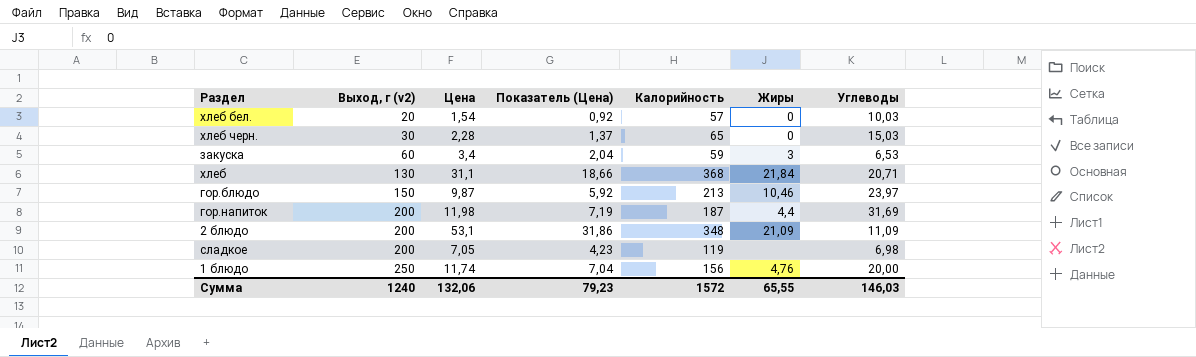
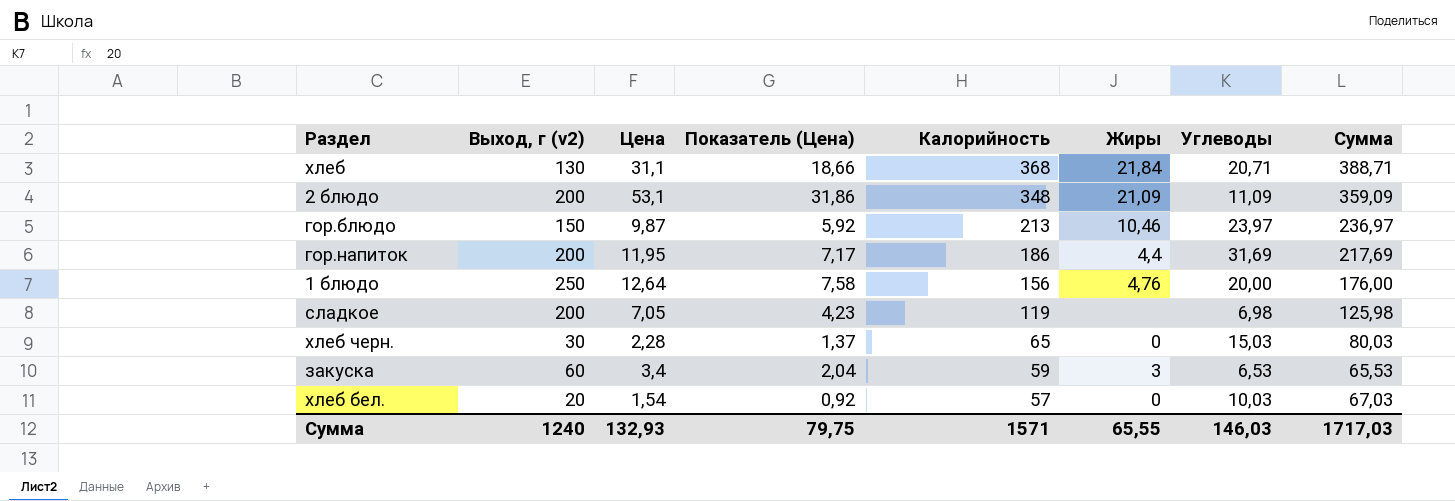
row order: Выход, г (v2) ascending -> Калорийность descending
column Сумма | formula: none -> [Калорийность] + [Углеводы]
гор.напиток | Цена: 11,98 -> 11,95
гор.напиток | Показатель (Цена): 7,19 -> 7,17
гор.напиток | Калорийность: 187 -> 186
1 блюдо | Цена: 11,74 -> 12,64
1 блюдо | Показатель (Цена): 7,04 -> 7,58
Сумма | Цена: 132,06 -> 132,93
Сумма | Показатель (Цена): 79,23 -> 79,75
Сумма | Калорийность: 1572 -> 1571

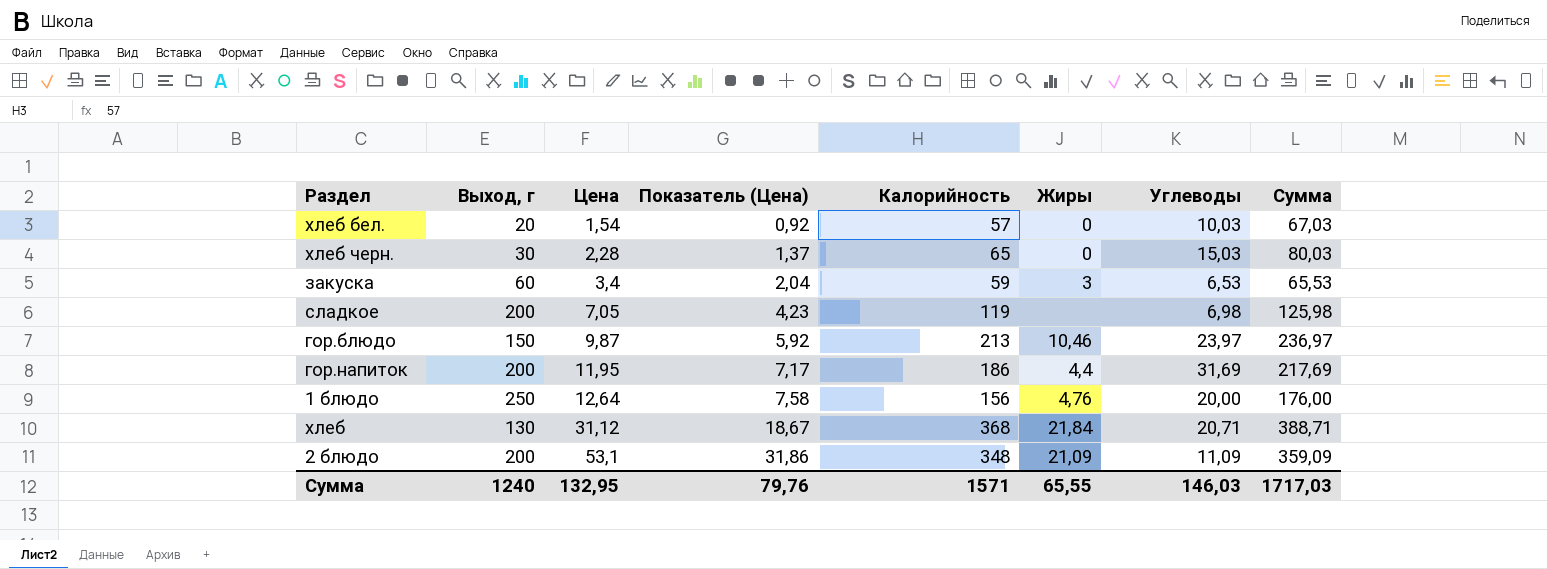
row order: Калорийность descending -> Цена ascending
column name: Выход, г (v2) -> Выход, г
хлеб | Цена: 31,1 -> 31,12
хлеб | Показатель (Цена): 18,66 -> 18,67
Сумма | Цена: 132,93 -> 132,95
Сумма | Показатель (Цена): 79,75 -> 79,76

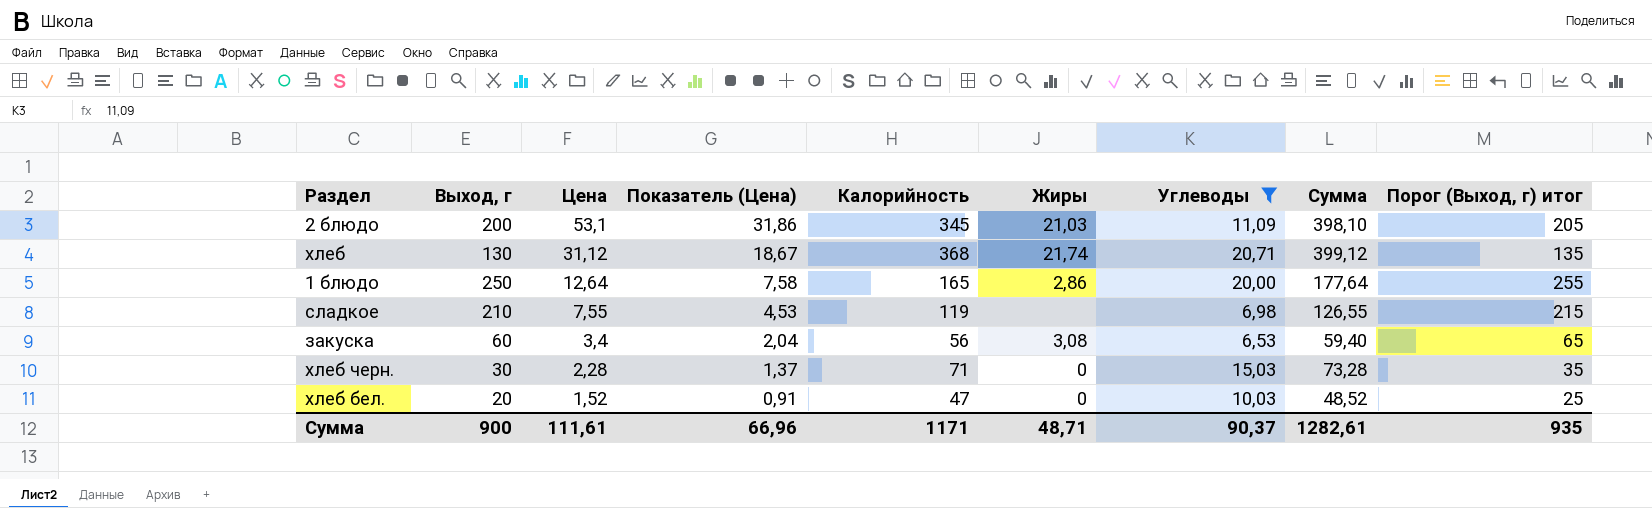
filter: none -> Углеводы <= 20,71
row order: Цена ascending -> Цена descending
column Сумма | formula: [Калорийность] + [Углеводы] -> [Цена] + [Калорийность]
column Порог (Выход, г) итог | formula: none -> [Выход, г] + 5
2 блюдо | Калорийность: 348 -> 345
2 блюдо | Жиры: 21,09 -> 21,03
хлеб | Жиры: 21,84 -> 21,74
1 блюдо | Калорийность: 156 -> 165
1 блюдо | Жиры: 4,76 -> 2,86
сладкое | Выход, г: 200 -> 210
сладкое | Цена: 7,05 -> 7,55
сладкое | Показатель (Цена): 4,23 -> 4,53
закуска | Калорийность: 59 -> 56
закуска | Жиры: 3 -> 3,08
хлеб черн. | Калорийность: 65 -> 71
хлеб бел. | Цена: 1,54 -> 1,52
хлеб бел. | Показатель (Цена): 0,92 -> 0,91
хлеб бел. | Калорийность: 57 -> 47
Сумма | Выход, г: 1240 -> 900
Сумма | Цена: 132,95 -> 111,61
Сумма | Показатель (Цена): 79,76 -> 66,96
Сумма | Калорийность: 1571 -> 1171
Сумма | Жиры: 65,55 -> 48,71
Сумма | Углеводы: 146,03 -> 90,37
Сумма | Сумма: 1717,03 -> 1282,61

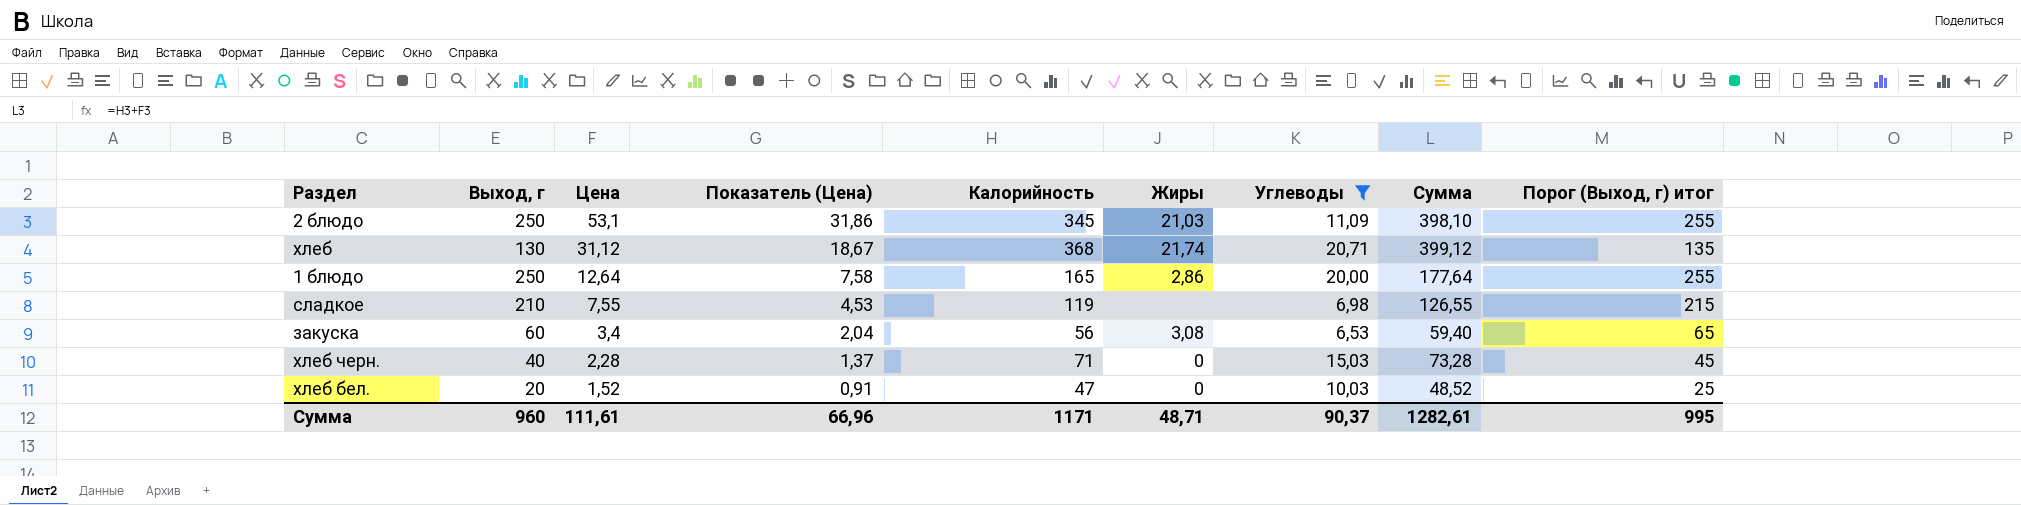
2 блюдо | Выход, г: 200 -> 250
2 блюдо | Порог (Выход, г) итог: 205 -> 255
хлеб черн. | Выход, г: 30 -> 40
хлеб черн. | Порог (Выход, г) итог: 35 -> 45
Сумма | Выход, г: 900 -> 960
Сумма | Порог (Выход, г) итог: 935 -> 995

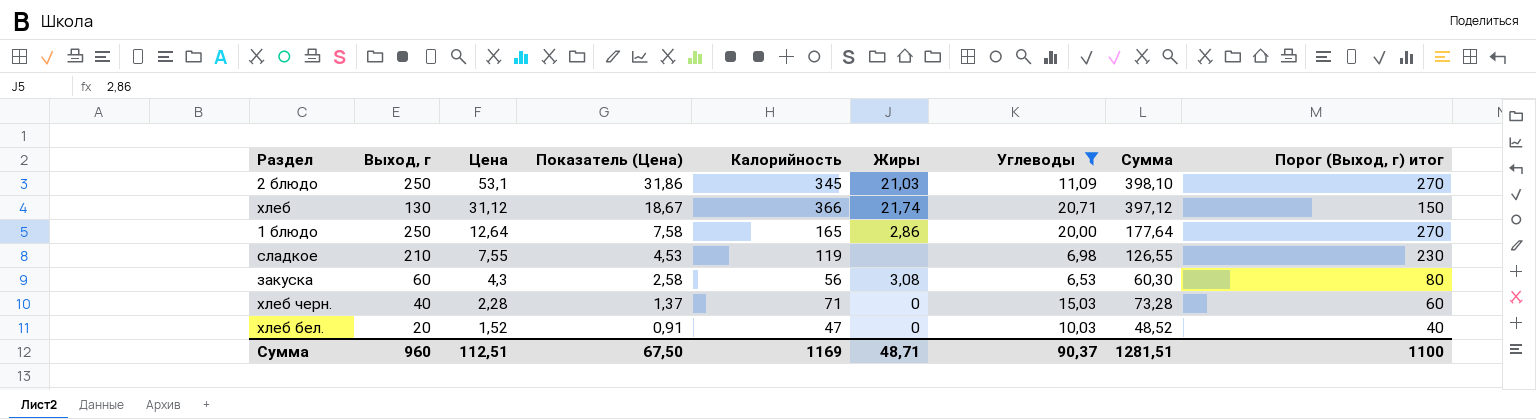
column Порог (Выход, г) итог | formula: [Выход, г] + 5 -> [Выход, г] + 20
хлеб | Калорийность: 368 -> 366
хлеб | Сумма: 399,12 -> 397,12
закуска | Цена: 3,4 -> 4,3
закуска | Показатель (Цена): 2,04 -> 2,58
закуска | Сумма: 59,40 -> 60,30
Сумма | Цена: 111,61 -> 112,51
Сумма | Показатель (Цена): 66,96 -> 67,50
Сумма | Калорийность: 1171 -> 1169
Сумма | Сумма: 1282,61 -> 1281,51
Сумма | Порог (Выход, г) итог: 995 -> 1100

